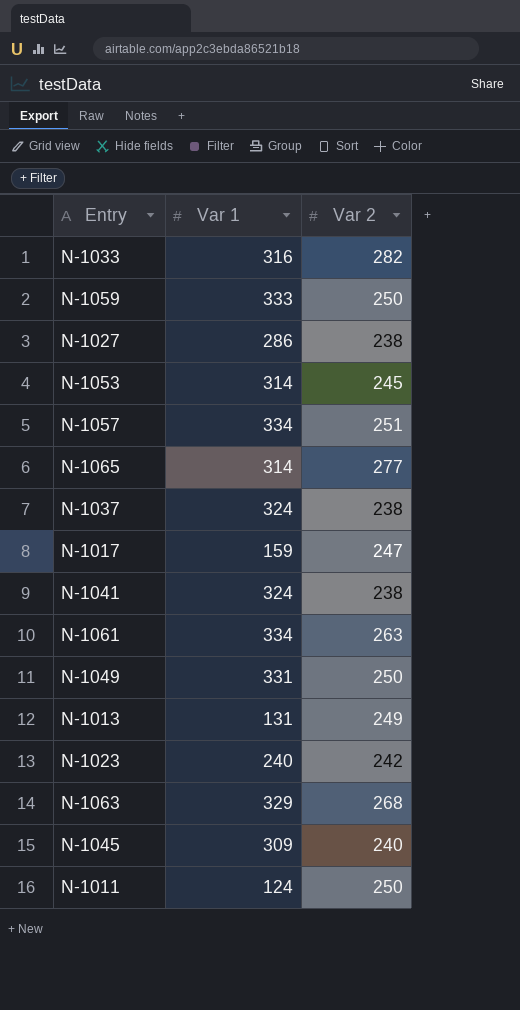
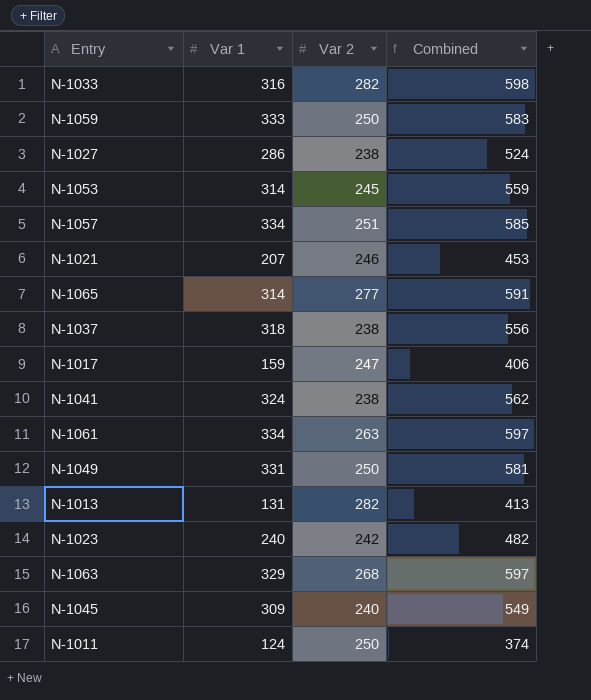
column Combined | formula: none -> [Var 1] + [Var 2]
row N-1021: none -> 207 | 246 | 453
N-1037 | Var 1: 324 -> 318
N-1013 | Var 2: 249 -> 282

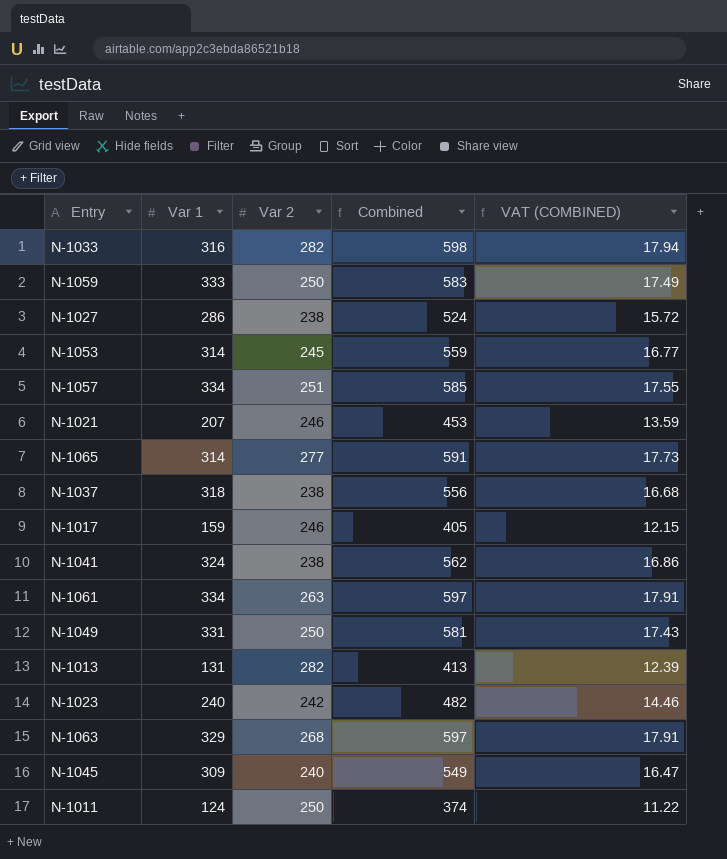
column VAT (COMBINED) | formula: none -> [Combined] * 0.03
N-1017 | Var 2: 247 -> 246
N-1017 | Combined: 406 -> 405

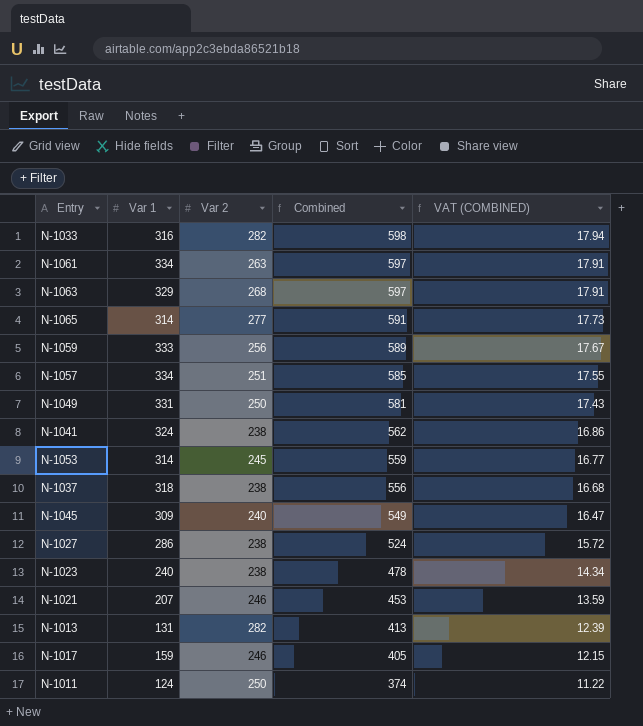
row order: none -> Combined descending
N-1059 | Var 2: 250 -> 256
N-1059 | Combined: 583 -> 589
N-1059 | VAT (COMBINED): 17.49 -> 17.67
N-1023 | Var 2: 242 -> 238
N-1023 | Combined: 482 -> 478
N-1023 | VAT (COMBINED): 14.46 -> 14.34

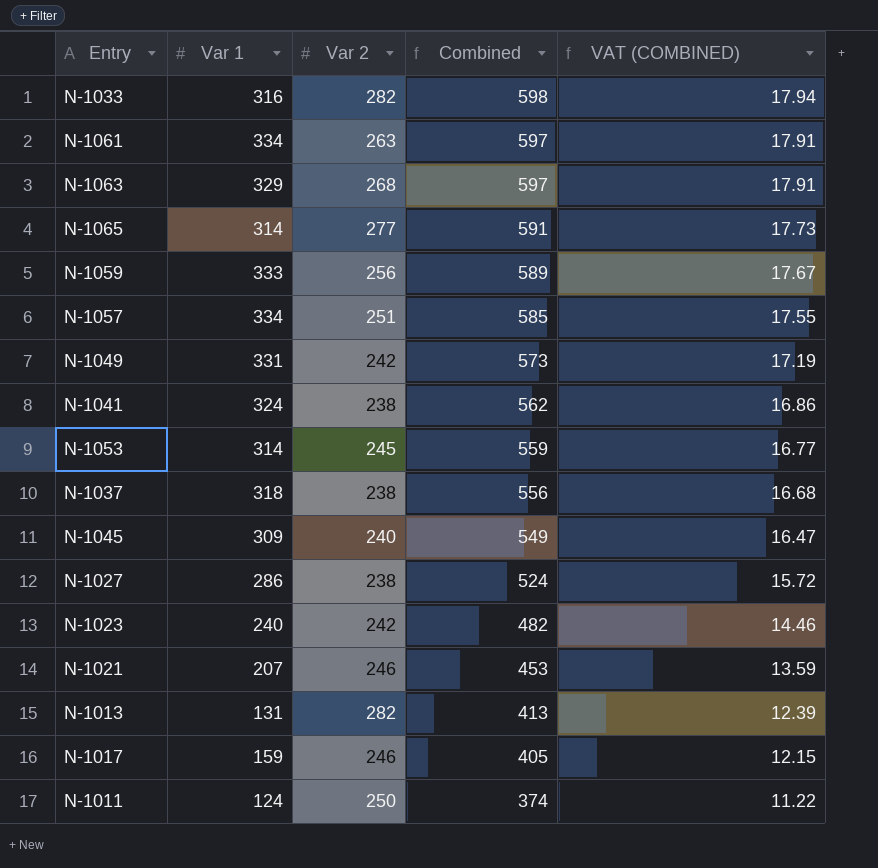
N-1049 | Var 2: 250 -> 242
N-1049 | Combined: 581 -> 573
N-1049 | VAT (COMBINED): 17.43 -> 17.19
N-1023 | Var 2: 238 -> 242
N-1023 | Combined: 478 -> 482
N-1023 | VAT (COMBINED): 14.34 -> 14.46

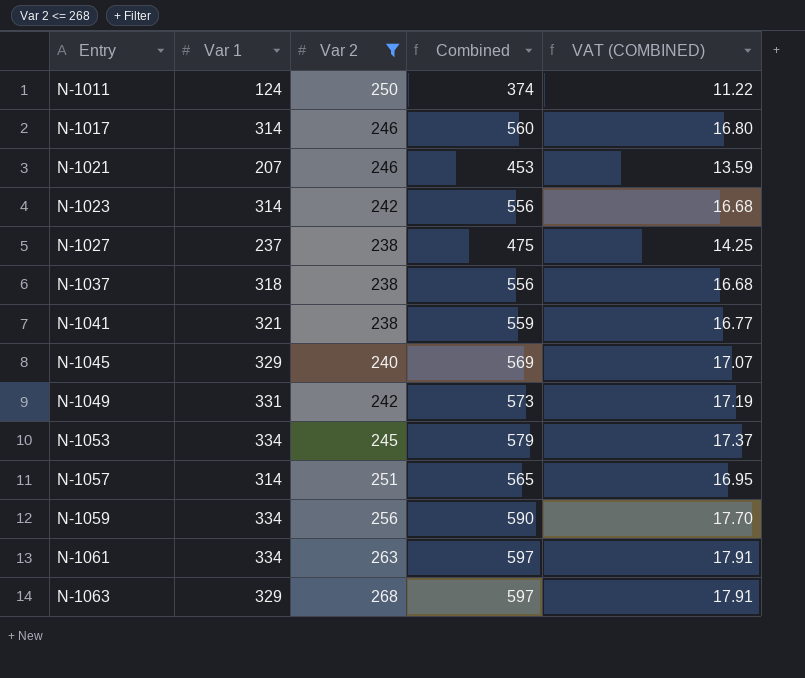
filter: none -> Var 2 <= 268
row order: Combined descending -> Entry ascending
N-1017 | Var 1: 159 -> 314
N-1017 | Combined: 405 -> 560
N-1017 | VAT (COMBINED): 12.15 -> 16.80
N-1023 | Var 1: 240 -> 314
N-1023 | Combined: 482 -> 556
N-1023 | VAT (COMBINED): 14.46 -> 16.68
N-1027 | Var 1: 286 -> 237
N-1027 | Combined: 524 -> 475
N-1027 | VAT (COMBINED): 15.72 -> 14.25
N-1041 | Var 1: 324 -> 321
N-1041 | Combined: 562 -> 559
N-1041 | VAT (COMBINED): 16.86 -> 16.77
N-1045 | Var 1: 309 -> 329
N-1045 | Combined: 549 -> 569
N-1045 | VAT (COMBINED): 16.47 -> 17.07
N-1053 | Var 1: 314 -> 334
N-1053 | Combined: 559 -> 579
N-1053 | VAT (COMBINED): 16.77 -> 17.37
N-1057 | Var 1: 334 -> 314
N-1057 | Combined: 585 -> 565
N-1057 | VAT (COMBINED): 17.55 -> 16.95
N-1059 | Var 1: 333 -> 334
N-1059 | Combined: 589 -> 590
N-1059 | VAT (COMBINED): 17.67 -> 17.70

